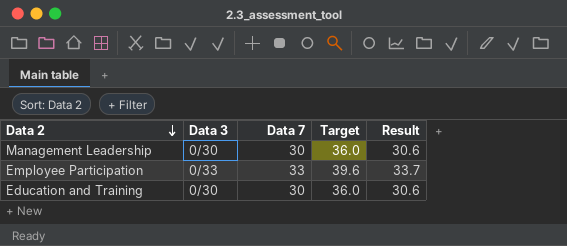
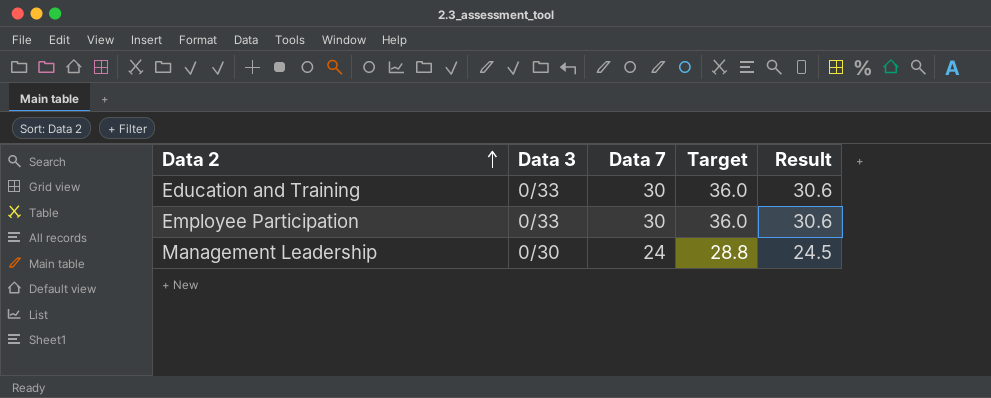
row order: Data 2 descending -> Data 2 ascending
Education and Training | Data 3: 0/30 -> 0/33
Employee Participation | Data 7: 33 -> 30
Employee Participation | Target: 39.6 -> 36.0
Employee Participation | Result: 33.7 -> 30.6
Management Leadership | Data 7: 30 -> 24
Management Leadership | Target: 36.0 -> 28.8
Management Leadership | Result: 30.6 -> 24.5

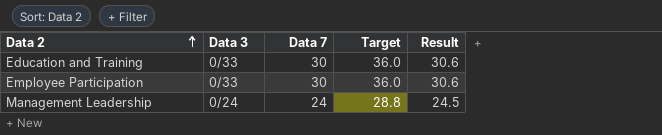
Management Leadership | Data 3: 0/30 -> 0/24

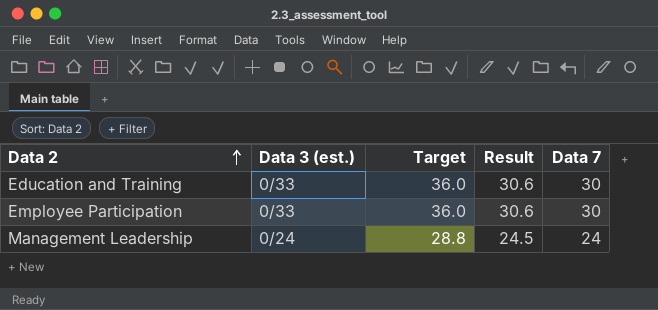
column name: Data 3 -> Data 3 (est.)
column Data 7 | position: 3 -> 5

